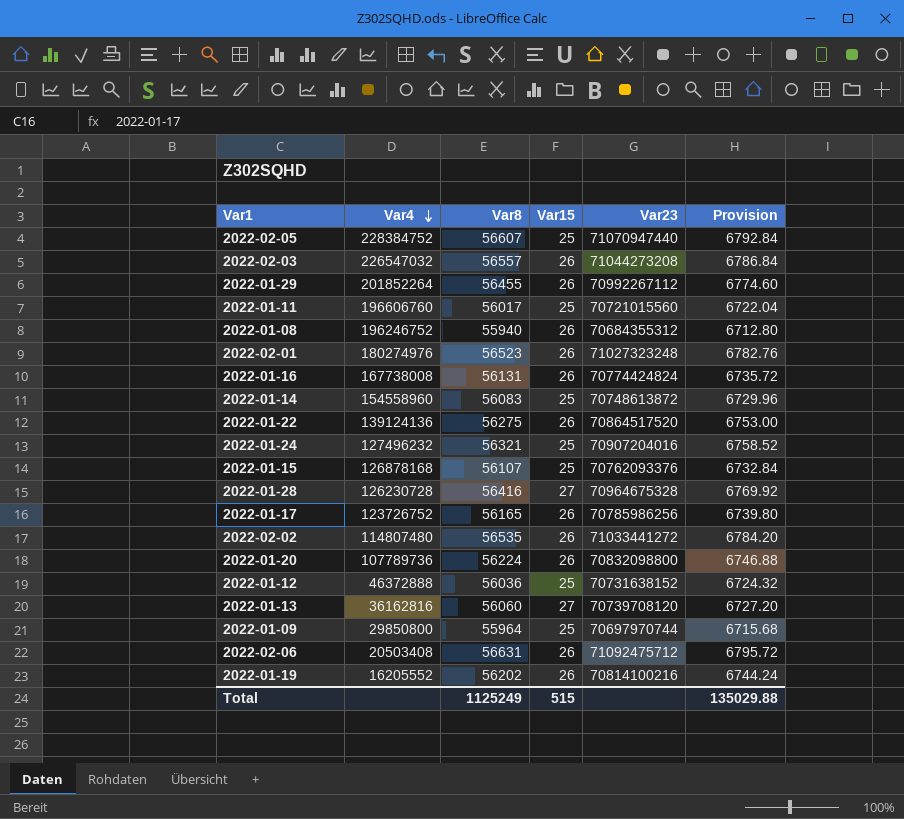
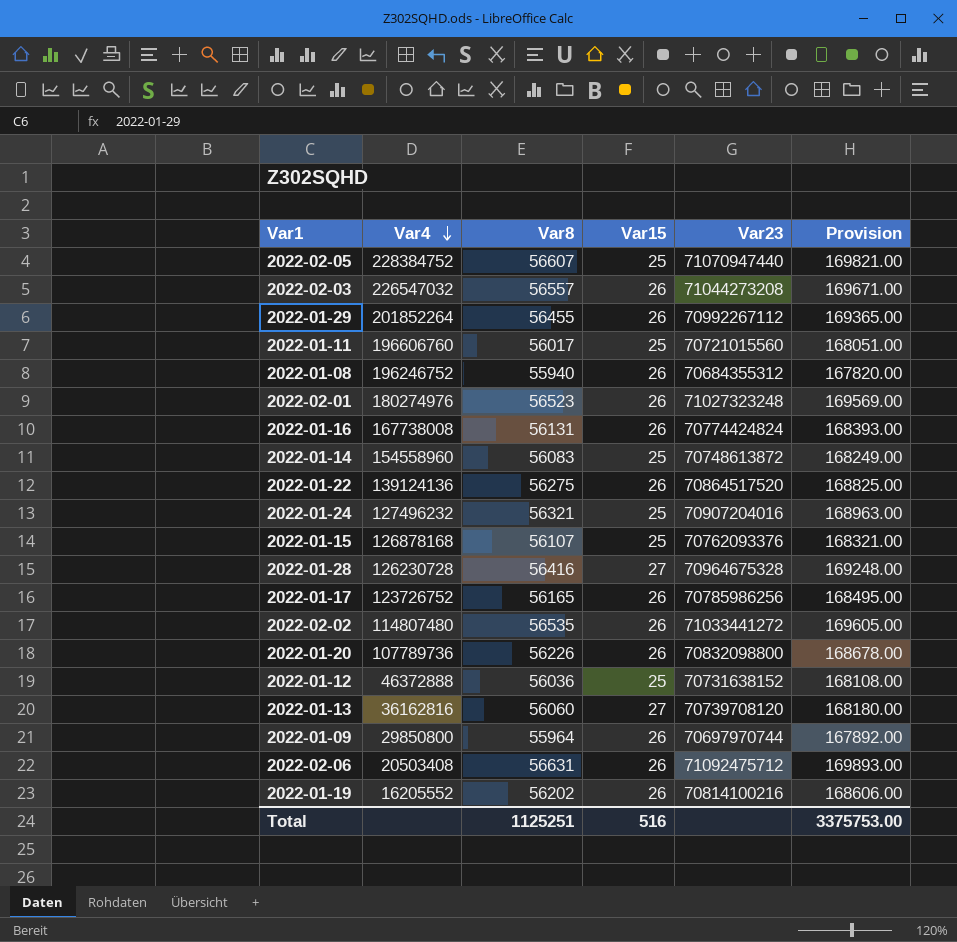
column Provision | formula: [Var8] * 0.12 -> [Var8] * 3
2022-01-20 | Var8: 56224 -> 56226
2022-01-09 | Var15: 25 -> 26
Total | Var8: 1125249 -> 1125251
Total | Var15: 515 -> 516
Total | Provision: 135029.88 -> 3375753.00

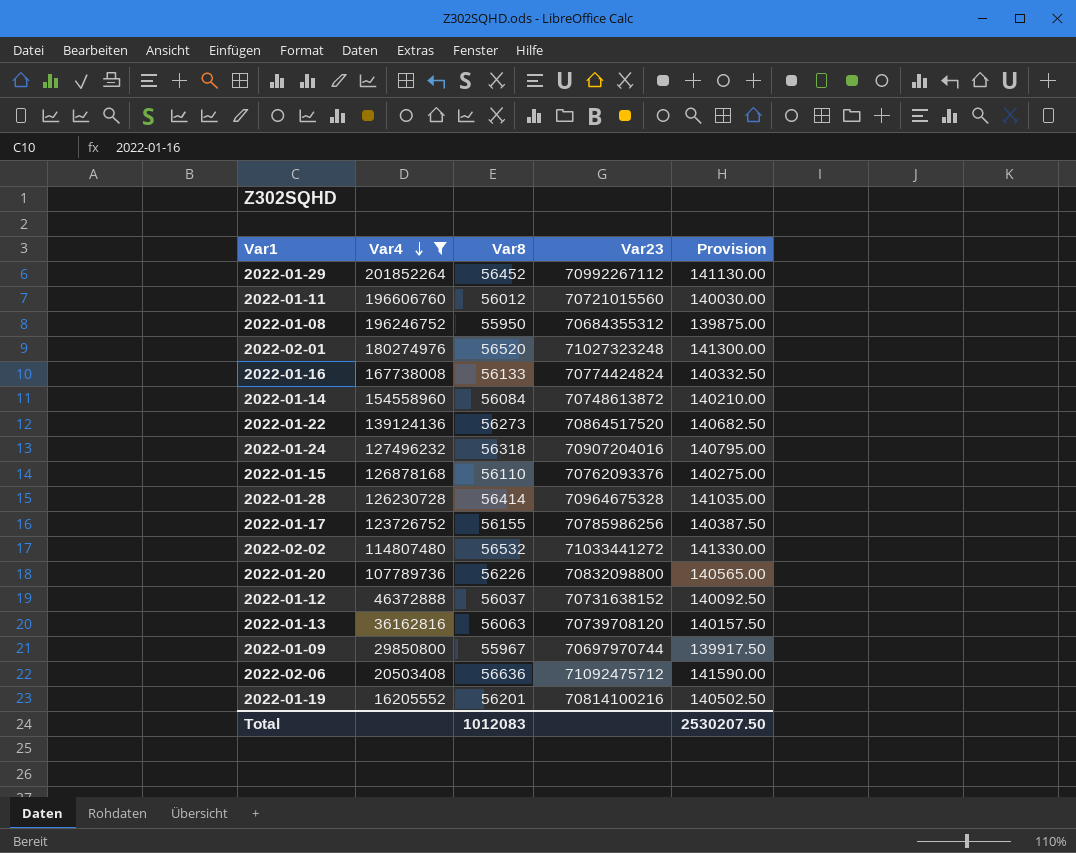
filter: none -> Var4 <= 201852264
column Var15 | position: 4 -> none
column Provision | formula: [Var8] * 3 -> [Var8] * 2.5
2022-01-29 | Var8: 56455 -> 56452
2022-01-11 | Var8: 56017 -> 56012
2022-01-08 | Var8: 55940 -> 55950
2022-02-01 | Var8: 56523 -> 56520
2022-01-16 | Var8: 56131 -> 56133
2022-01-14 | Var8: 56083 -> 56084
2022-01-22 | Var8: 56275 -> 56273
2022-01-24 | Var8: 56321 -> 56318
2022-01-15 | Var8: 56107 -> 56110
2022-01-28 | Var8: 56416 -> 56414
2022-01-17 | Var8: 56165 -> 56155
2022-02-02 | Var8: 56535 -> 56532
2022-01-12 | Var8: 56036 -> 56037
2022-01-13 | Var8: 56060 -> 56063
2022-01-09 | Var8: 55964 -> 55967
2022-02-06 | Var8: 56631 -> 56636
2022-01-19 | Var8: 56202 -> 56201
Total | Var8: 1125251 -> 1012083
Total | Provision: 3375753.00 -> 2530207.50

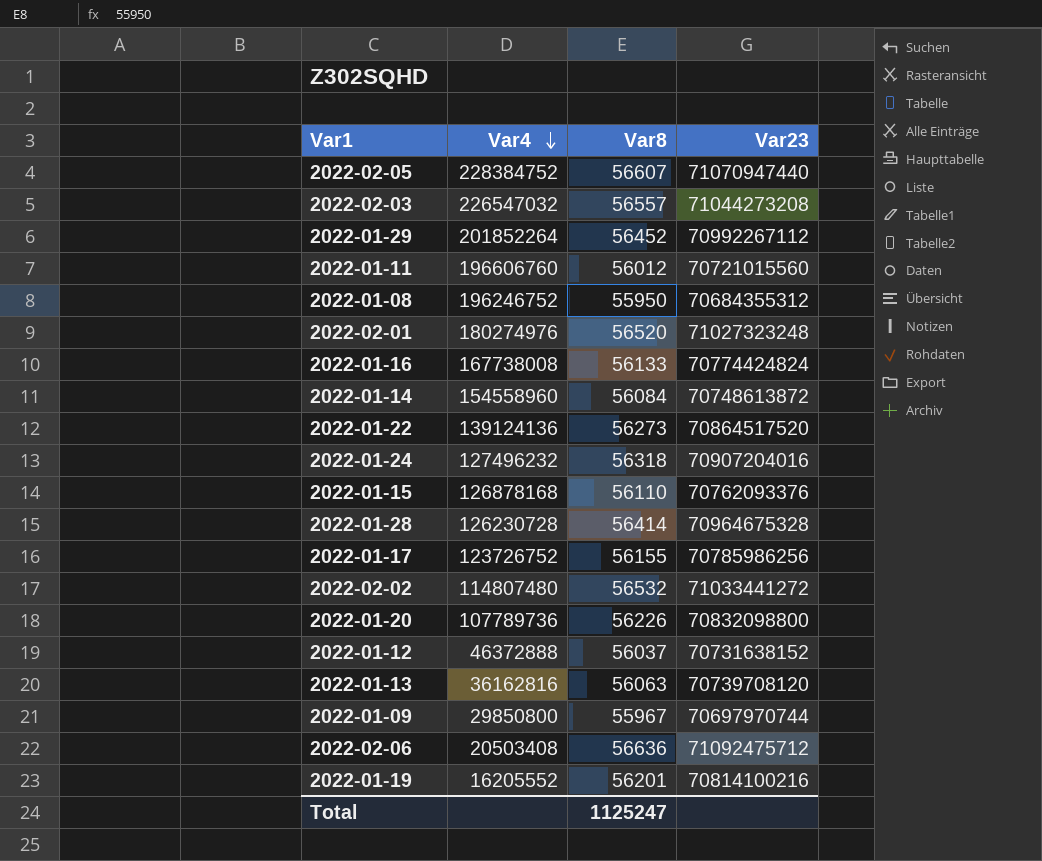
filter: Var4 <= 201852264 -> none
column Provision | formula: [Var8] * 2.5 -> none
Total | Var8: 1012083 -> 1125247

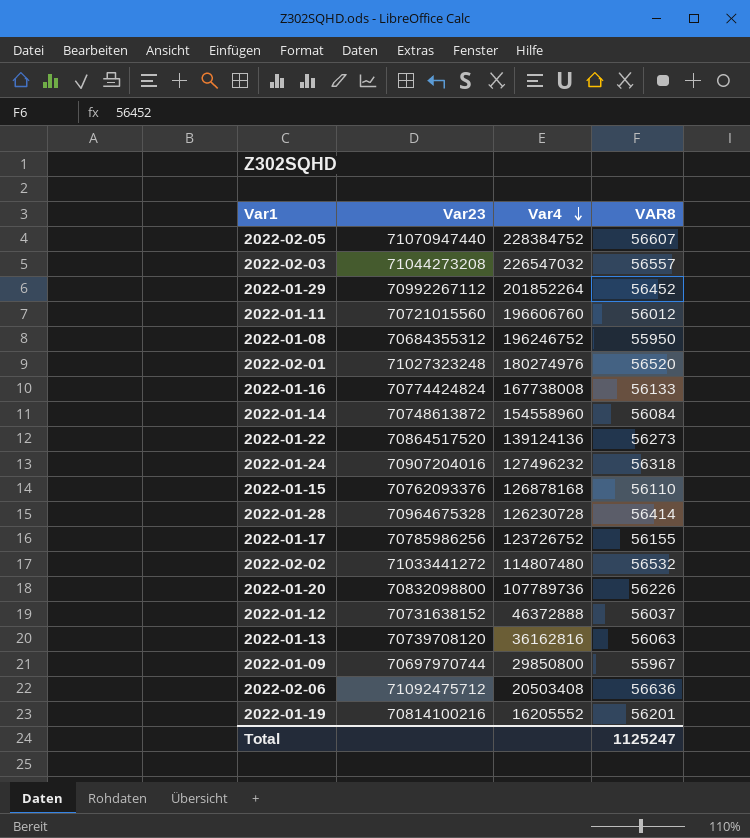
column Var23 | position: 4 -> 2
column name: Var8 -> VAR8

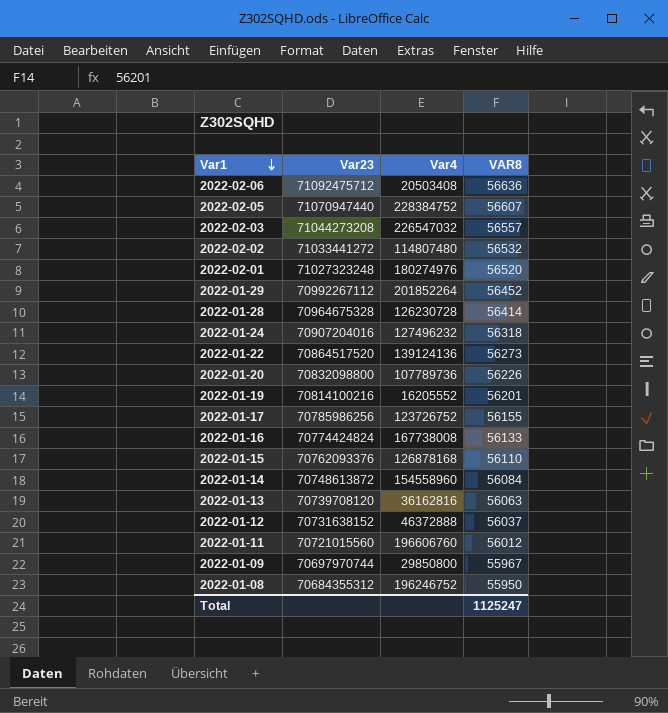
row order: Var4 descending -> Var1 descending

